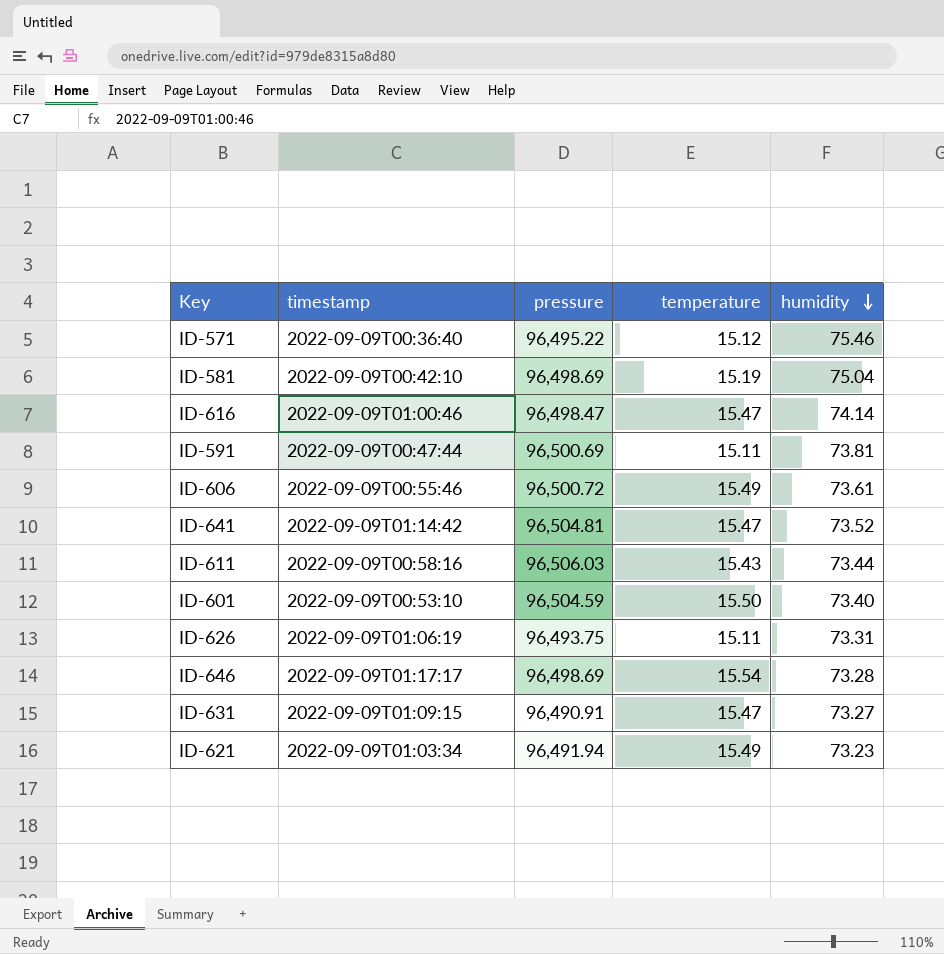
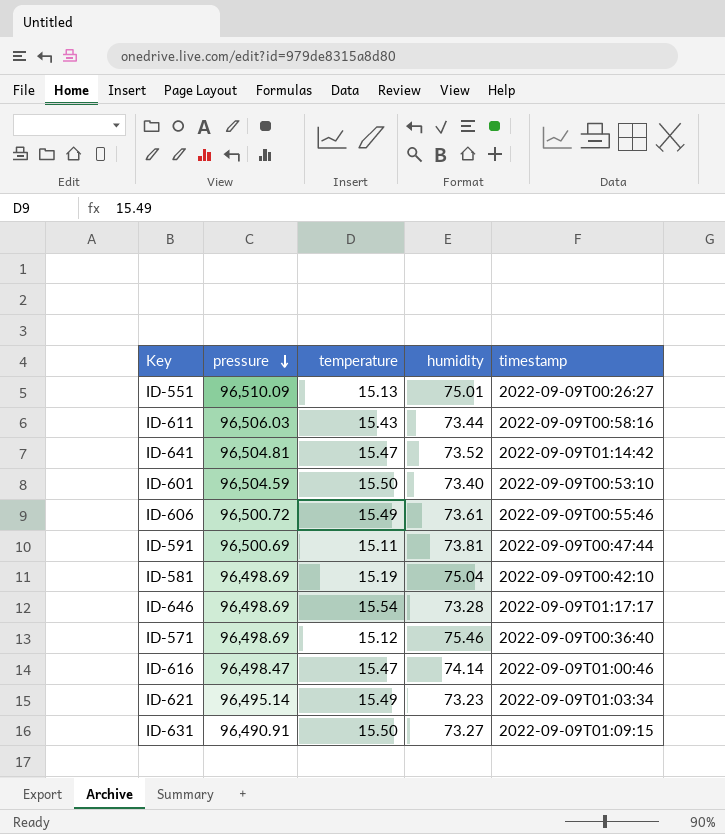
row order: humidity descending -> pressure descending
column timestamp | position: 2 -> 5
row ID-626: 2022-09-09T01:06:19 | 96,493.75 | 15.11 | 73.31 -> none
row ID-551: none -> 96,510.09 | 15.13 | 75.01 | 2022-09-09T00:26:27
ID-571 | pressure: 96,495.22 -> 96,498.69
ID-621 | pressure: 96,491.94 -> 96,495.14
ID-631 | temperature: 15.47 -> 15.50

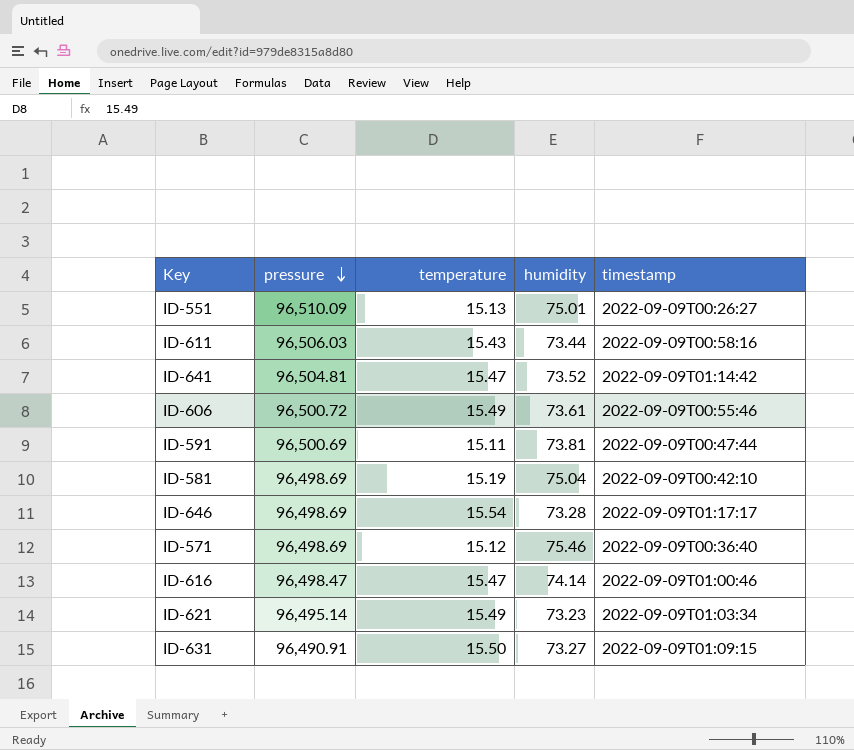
row ID-601: 96,504.59 | 15.50 | 73.40 | 2022-09-09T00:53:10 -> none

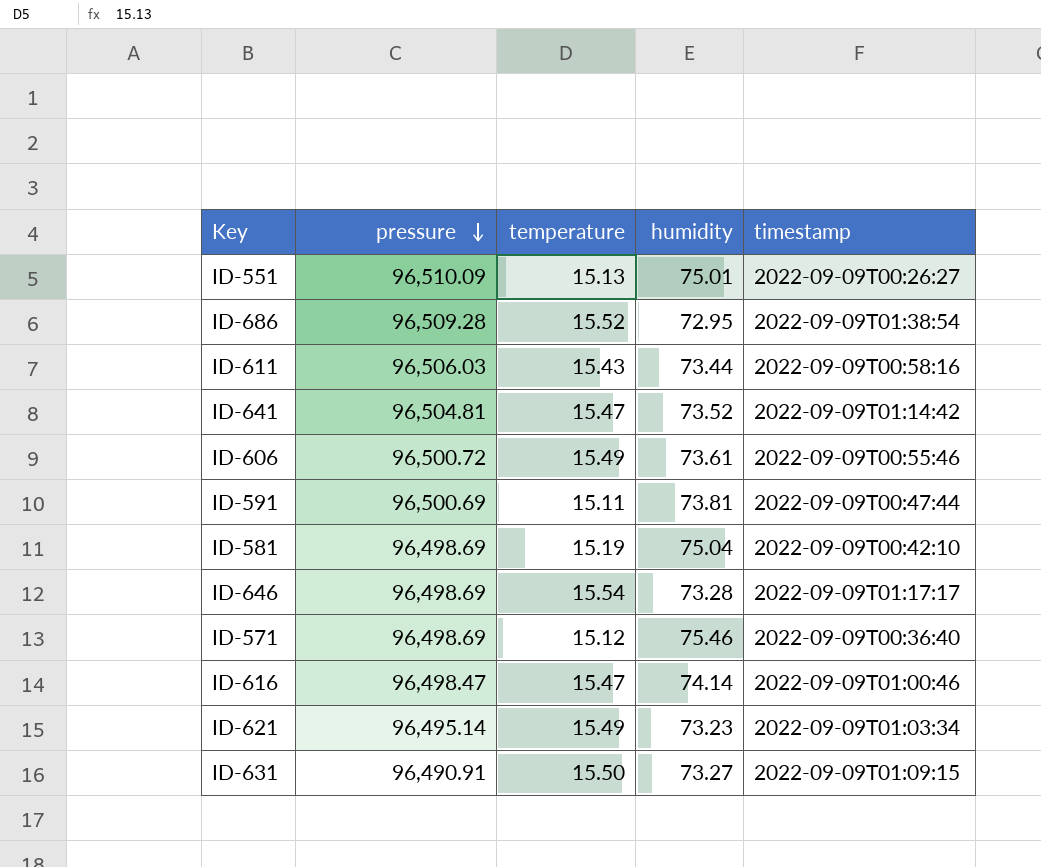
row ID-686: none -> 96,509.28 | 15.52 | 72.95 | 2022-09-09T01:38:54

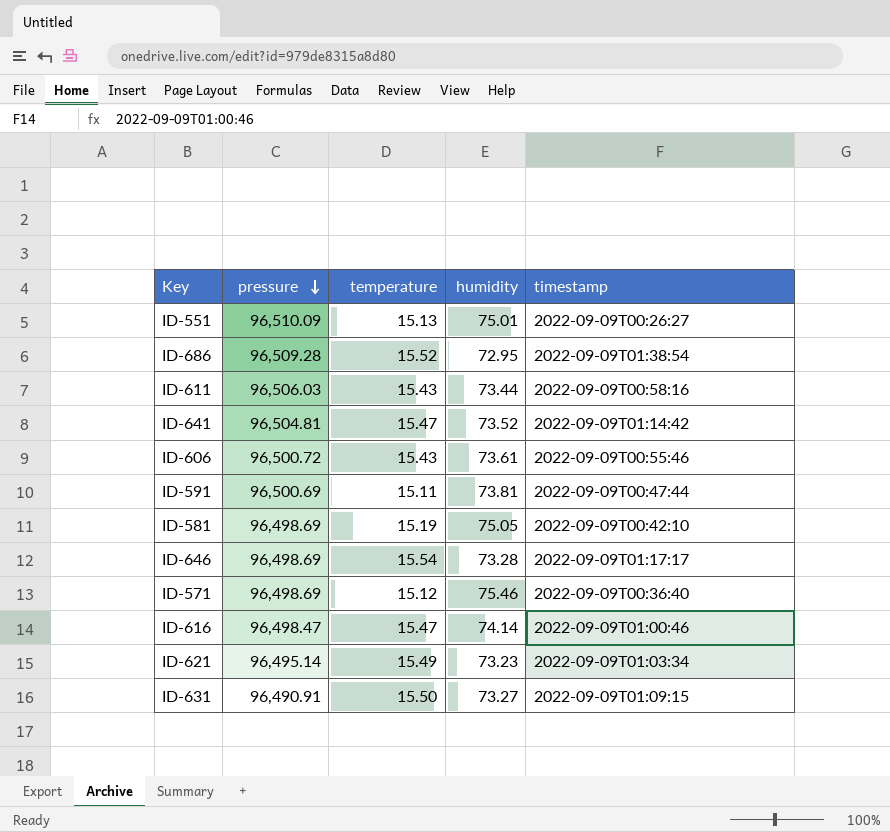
ID-606 | temperature: 15.49 -> 15.43
ID-581 | humidity: 75.04 -> 75.05

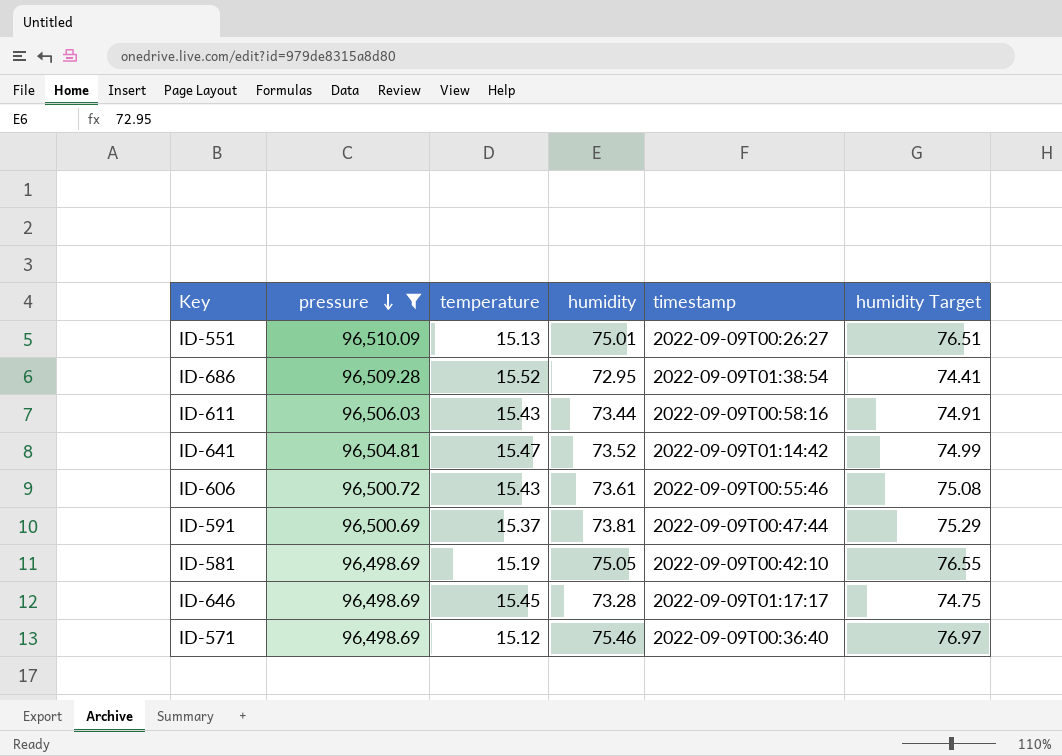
filter: none -> pressure >= 96,498.69
column humidity Target | formula: none -> [humidity] * 1.02
ID-591 | temperature: 15.11 -> 15.37
ID-646 | temperature: 15.54 -> 15.45

